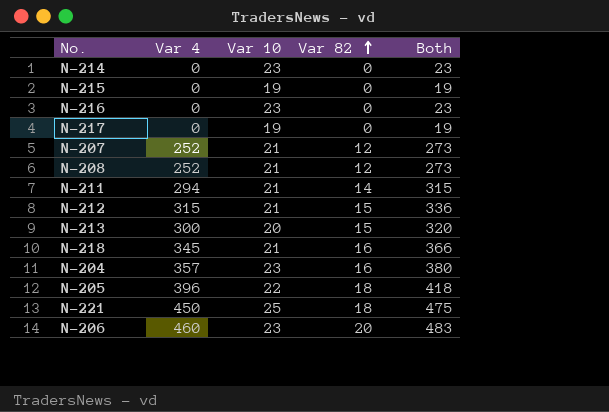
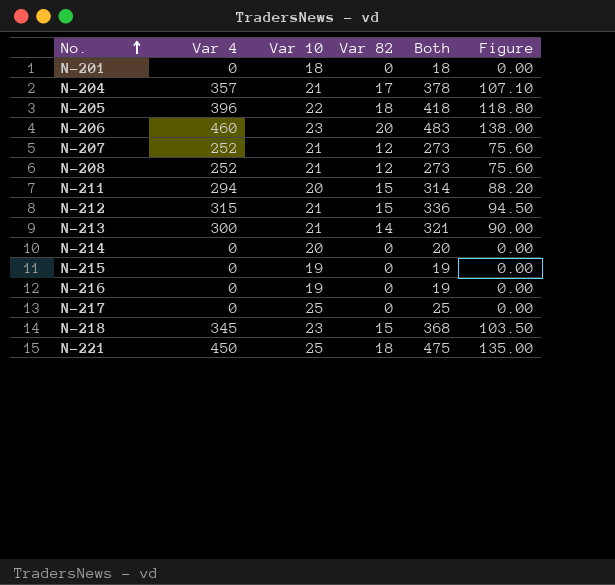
row order: Var 82 ascending -> No. ascending
column Figure | formula: none -> [Var 4] * 0.3
row N-201: none -> 0 | 18 | 0 | 18 | 0.00
N-204 | Var 10: 23 -> 21
N-204 | Var 82: 16 -> 17
N-204 | Both: 380 -> 378
N-211 | Var 10: 21 -> 20
N-211 | Var 82: 14 -> 15
N-211 | Both: 315 -> 314
N-213 | Var 10: 20 -> 21
N-213 | Var 82: 15 -> 14
N-213 | Both: 320 -> 321
N-214 | Var 10: 23 -> 20
N-214 | Both: 23 -> 20
N-216 | Var 10: 23 -> 19
N-216 | Both: 23 -> 19
N-217 | Var 10: 19 -> 25
N-217 | Both: 19 -> 25
N-218 | Var 10: 21 -> 23
N-218 | Var 82: 16 -> 15
N-218 | Both: 366 -> 368

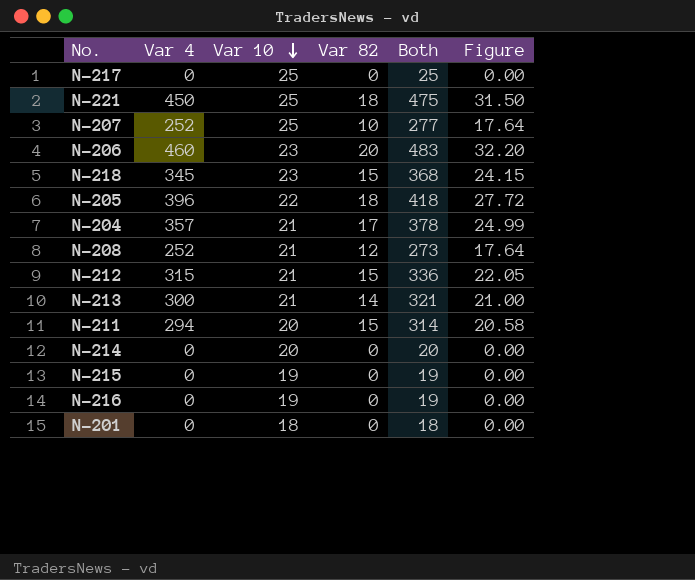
row order: No. ascending -> Var 10 descending
column Figure | formula: [Var 4] * 0.3 -> [Var 4] * 0.07
N-207 | Var 10: 21 -> 25
N-207 | Var 82: 12 -> 10
N-207 | Both: 273 -> 277

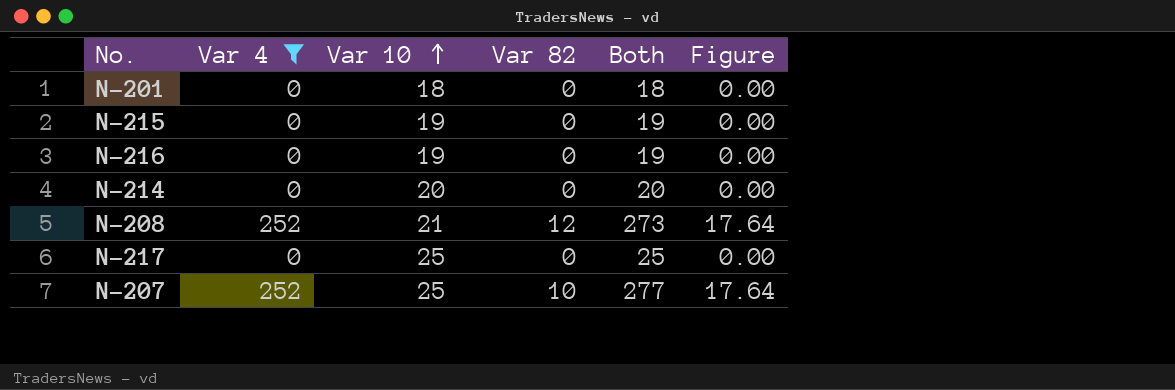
filter: none -> Var 4 <= 252
row order: Var 10 descending -> Var 10 ascending

